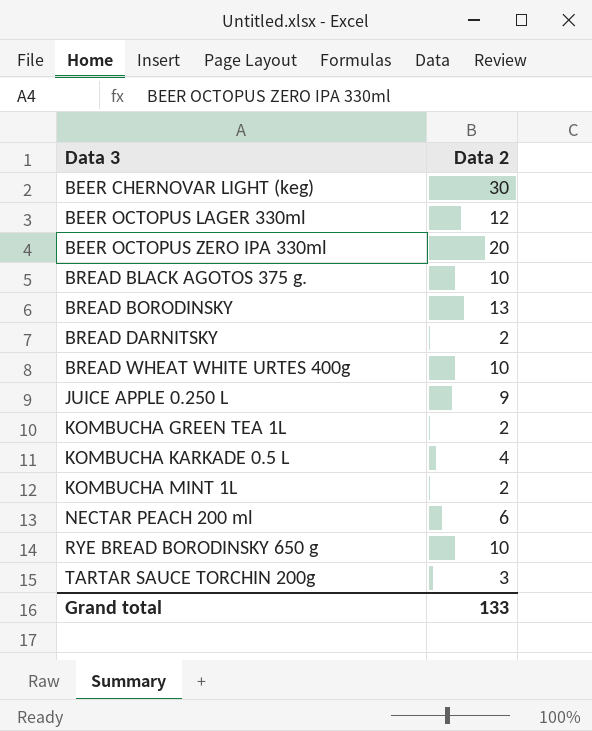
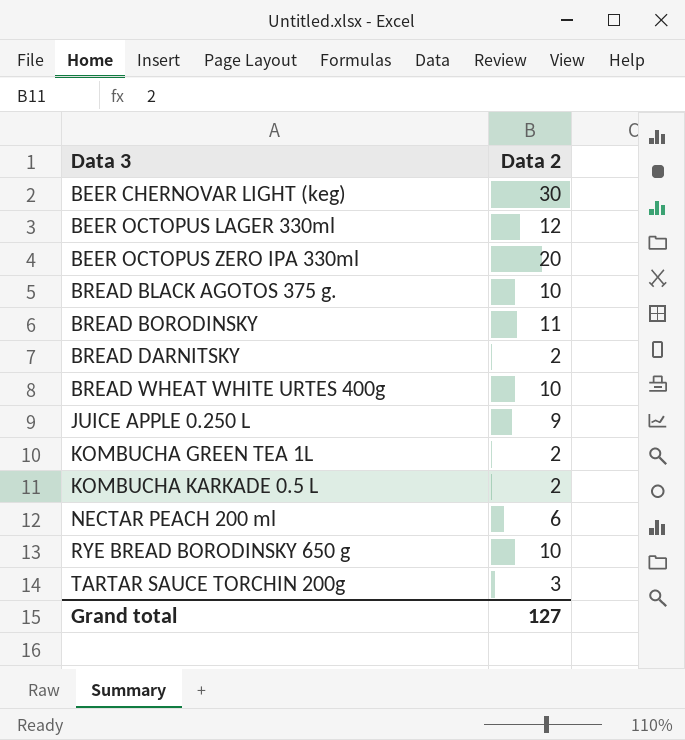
row KOMBUCHA MINT 1L: 2 -> none
BREAD BORODINSKY | Data 2: 13 -> 11
KOMBUCHA KARKADE 0.5 L | Data 2: 4 -> 2
Grand total | Data 2: 133 -> 127

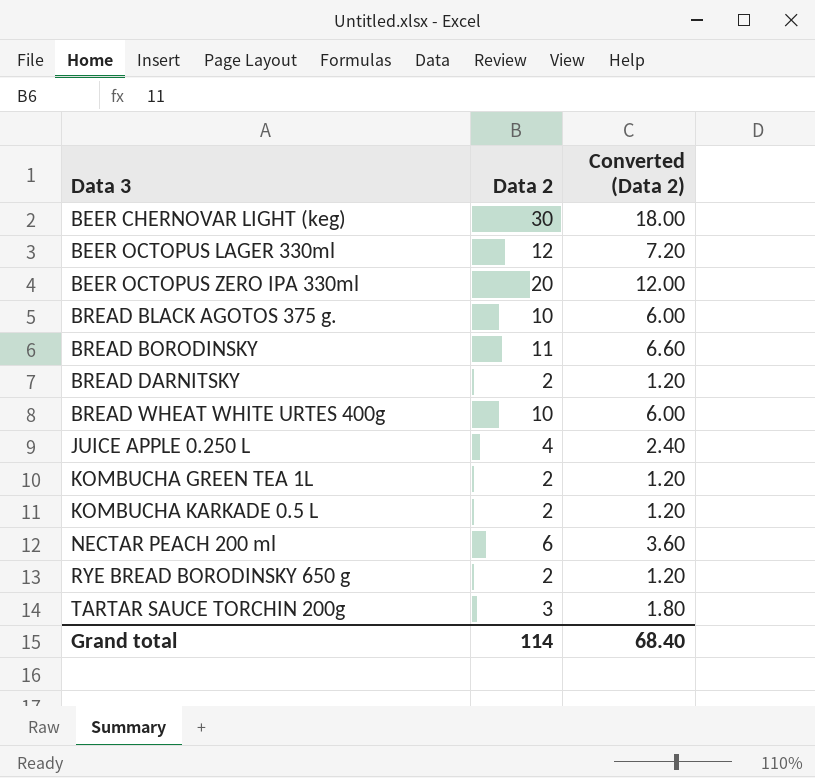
column Converted (Data 2) | formula: none -> [Data 2] * 0.6
JUICE APPLE 0.250 L | Data 2: 9 -> 4
RYE BREAD BORODINSKY 650 g | Data 2: 10 -> 2
Grand total | Data 2: 127 -> 114

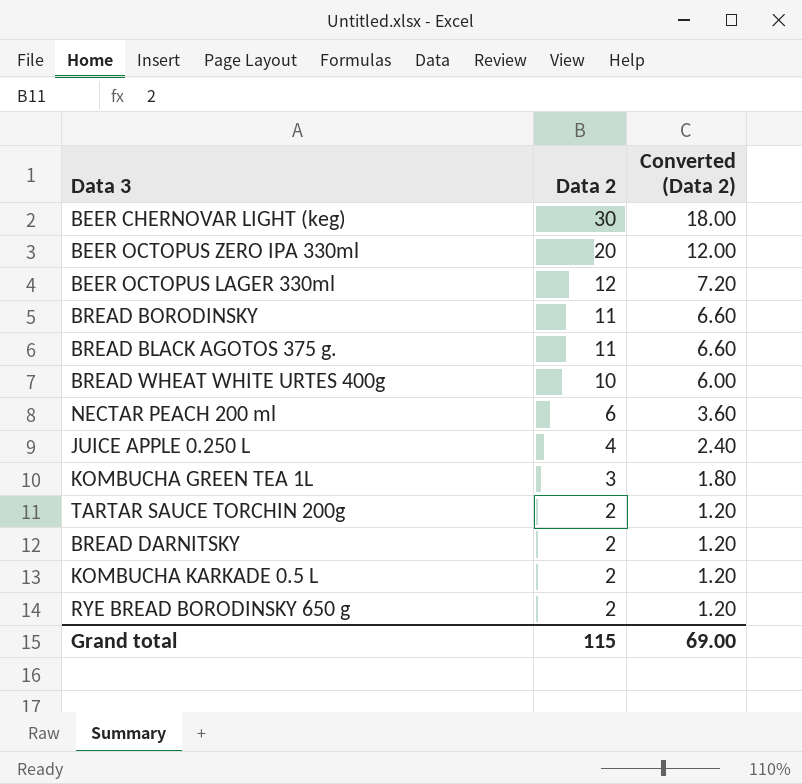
row order: Data 3 ascending -> Data 2 descending
BREAD BLACK AGOTOS 375 g. | Data 2: 10 -> 11
BREAD BLACK AGOTOS 375 g. | Converted (Data 2): 6.00 -> 6.60
KOMBUCHA GREEN TEA 1L | Data 2: 2 -> 3
KOMBUCHA GREEN TEA 1L | Converted (Data 2): 1.20 -> 1.80
TARTAR SAUCE TORCHIN 200g | Data 2: 3 -> 2
TARTAR SAUCE TORCHIN 200g | Converted (Data 2): 1.80 -> 1.20
Grand total | Data 2: 114 -> 115
Grand total | Converted (Data 2): 68.40 -> 69.00

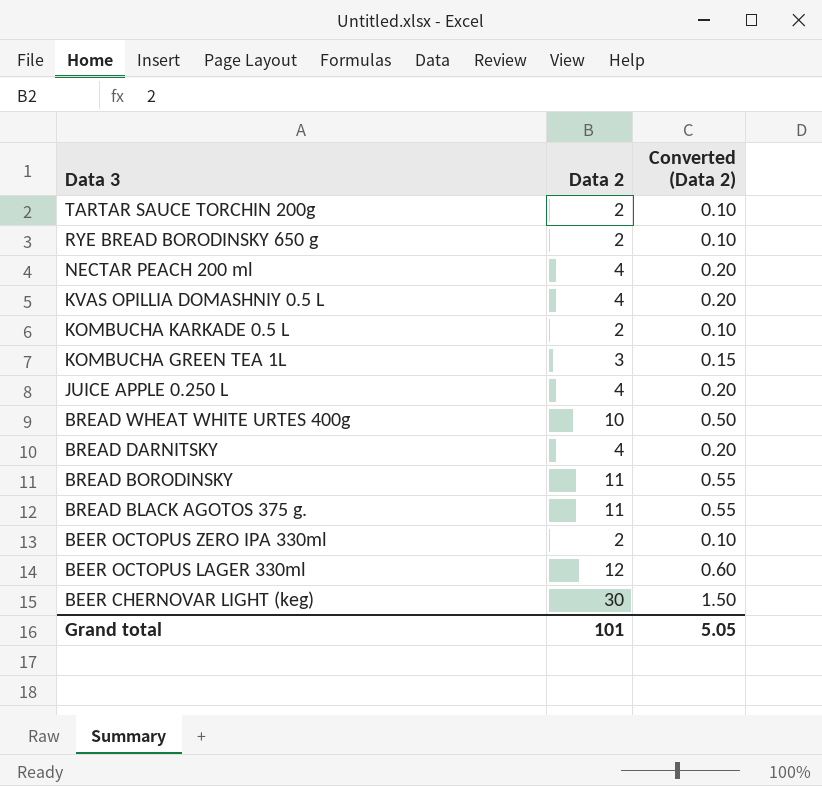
row order: Data 2 descending -> Data 3 descending
column Converted (Data 2) | formula: [Data 2] * 0.6 -> [Data 2] * 0.05
NECTAR PEACH 200 ml | Data 2: 6 -> 4
row KVAS OPILLIA DOMASHNIY 0.5 L: none -> 4 | 0.20
BREAD DARNITSKY | Data 2: 2 -> 4
BEER OCTOPUS ZERO IPA 330ml | Data 2: 20 -> 2
Grand total | Data 2: 115 -> 101
Grand total | Converted (Data 2): 69.00 -> 5.05

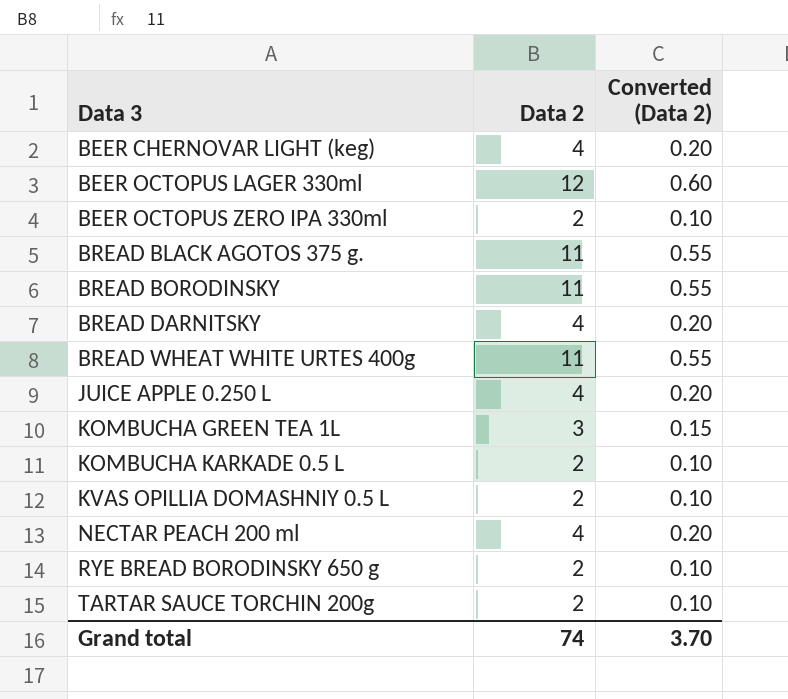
row order: Data 3 descending -> Data 3 ascending
BEER CHERNOVAR LIGHT (keg) | Data 2: 30 -> 4
BEER CHERNOVAR LIGHT (keg) | Converted (Data 2): 1.50 -> 0.20
BREAD WHEAT WHITE URTES 400g | Data 2: 10 -> 11
BREAD WHEAT WHITE URTES 400g | Converted (Data 2): 0.50 -> 0.55
KVAS OPILLIA DOMASHNIY 0.5 L | Data 2: 4 -> 2
KVAS OPILLIA DOMASHNIY 0.5 L | Converted (Data 2): 0.20 -> 0.10
Grand total | Data 2: 101 -> 74
Grand total | Converted (Data 2): 5.05 -> 3.70

